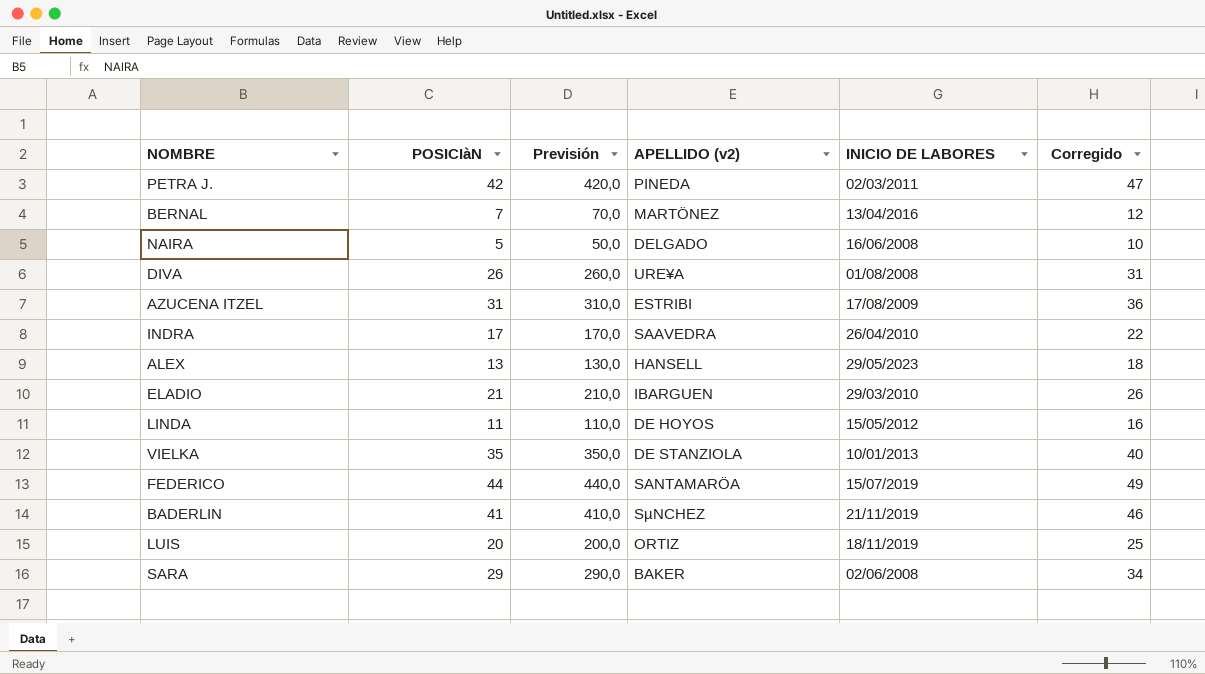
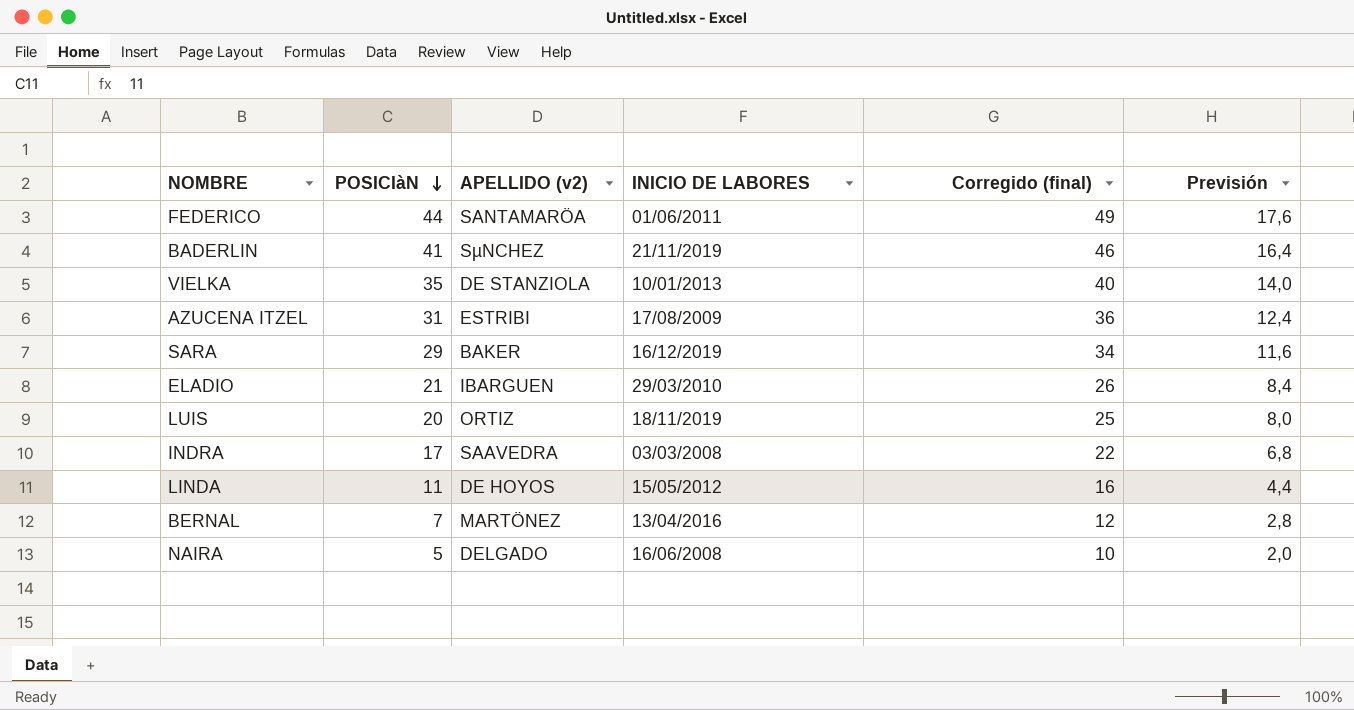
row order: none -> POSICIàN descending
column name: Corregido -> Corregido (final)
column Previsión | formula: [POSICIàN] * 10 -> [POSICIàN] * 0,4
column Previsión | position: 3 -> 6
row PETRA J.: 42 | 420,0 | PINEDA | 02/03/2011 | 47 -> none
row DIVA: 26 | 260,0 | URE¥A | 01/08/2008 | 31 -> none
row ALEX: 13 | 130,0 | HANSELL | 29/05/2023 | 18 -> none
FEDERICO | INICIO DE LABORES: 15/07/2019 -> 01/06/2011
SARA | INICIO DE LABORES: 02/06/2008 -> 16/12/2019
INDRA | INICIO DE LABORES: 26/04/2010 -> 03/03/2008

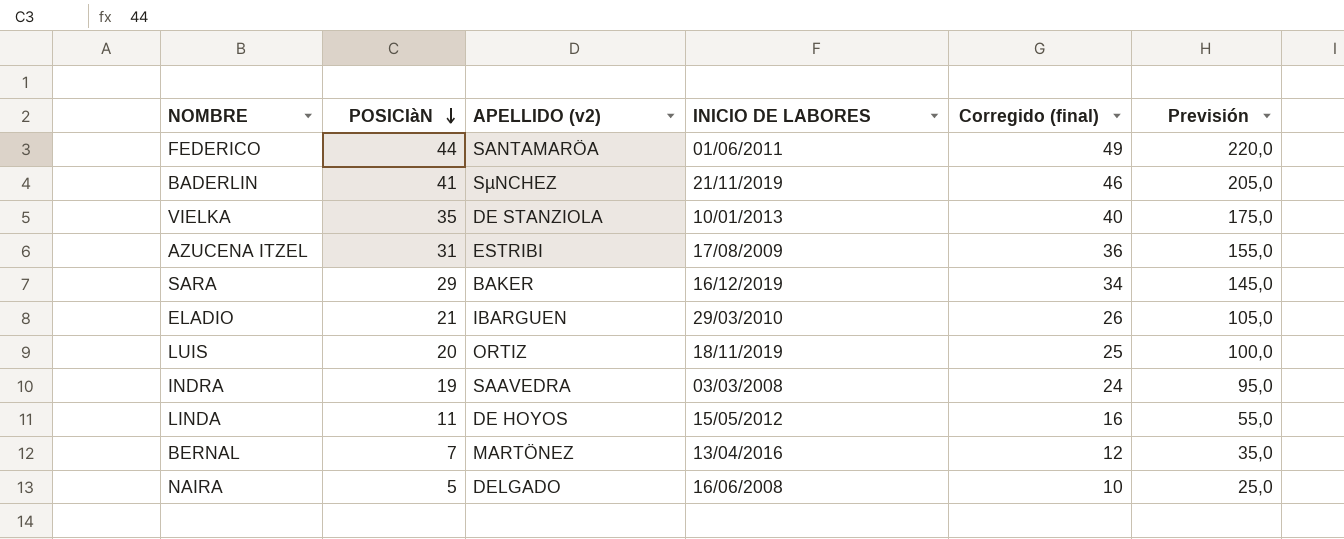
column Previsión | formula: [POSICIàN] * 0,4 -> [POSICIàN] * 5
INDRA | POSICIàN: 17 -> 19
INDRA | Corregido (final): 22 -> 24

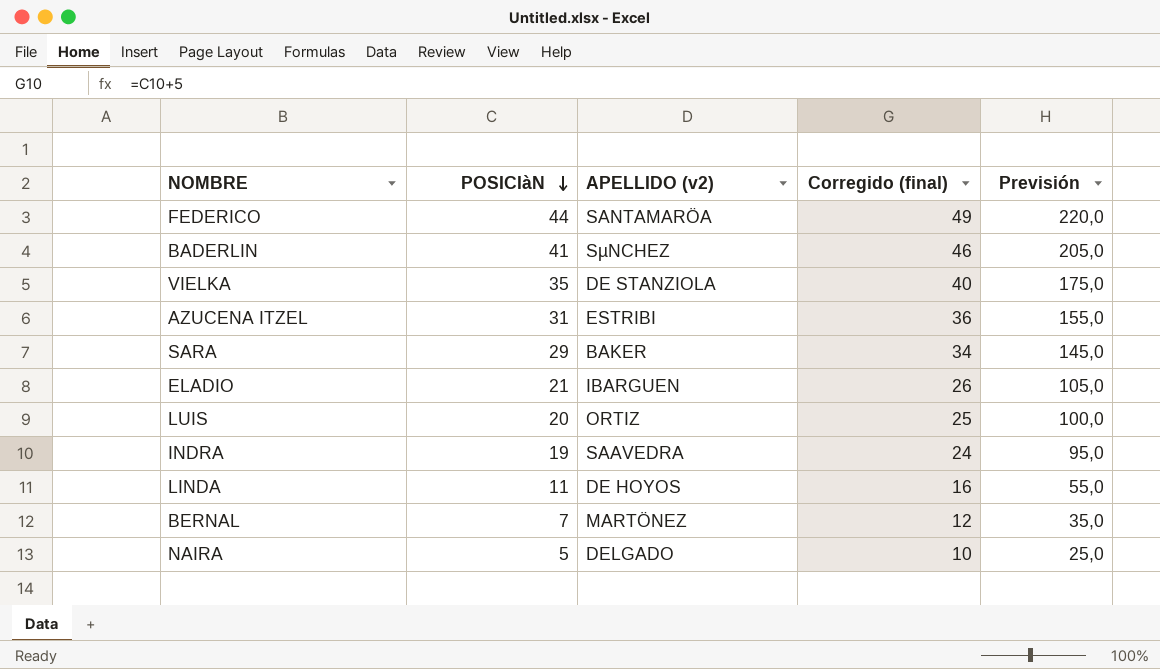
column INICIO DE LABORES | position: 4 -> none

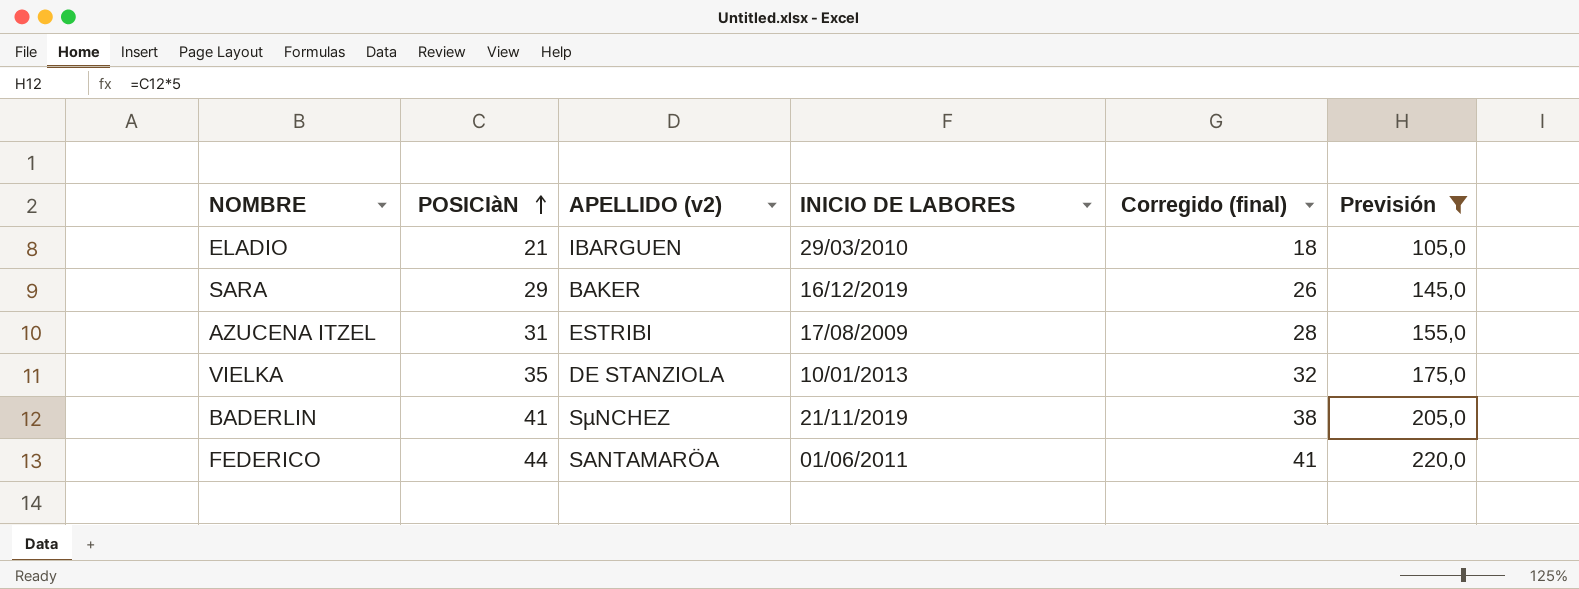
filter: none -> Previsión >= 105,0
row order: POSICIàN descending -> POSICIàN ascending
column INICIO DE LABORES | position: none -> 4
column Corregido (final) | formula: [POSICIàN] + 5 -> [POSICIàN] - 3

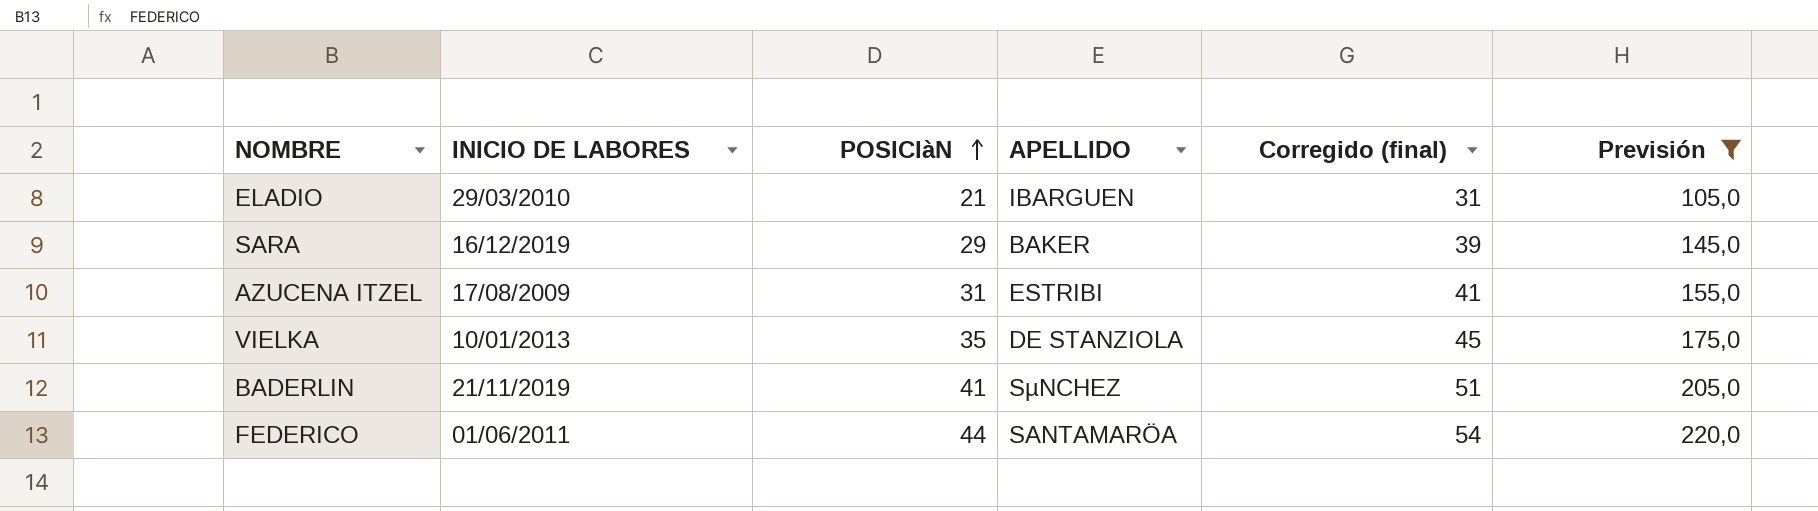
column INICIO DE LABORES | position: 4 -> 2
column name: APELLIDO (v2) -> APELLIDO
column Corregido (final) | formula: [POSICIàN] - 3 -> [POSICIàN] + 10

